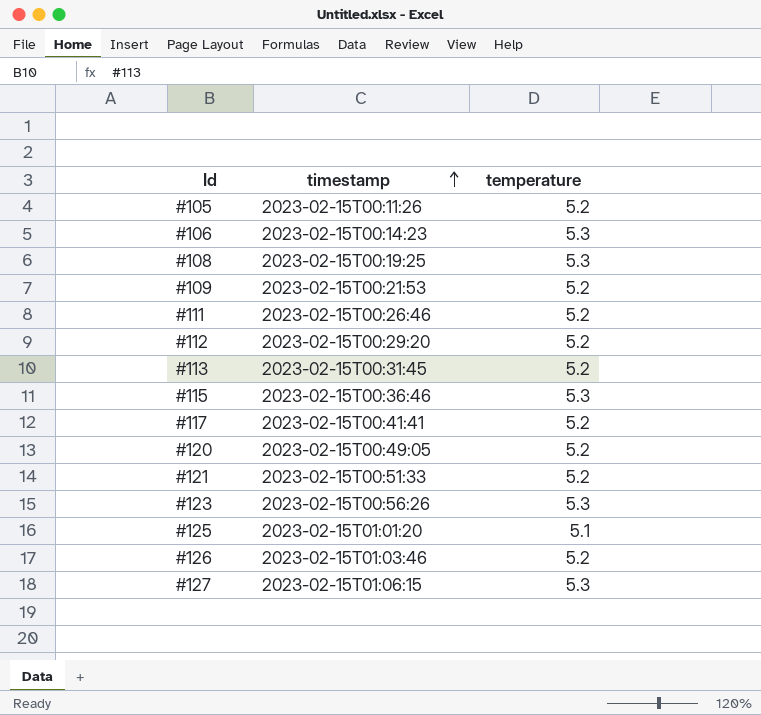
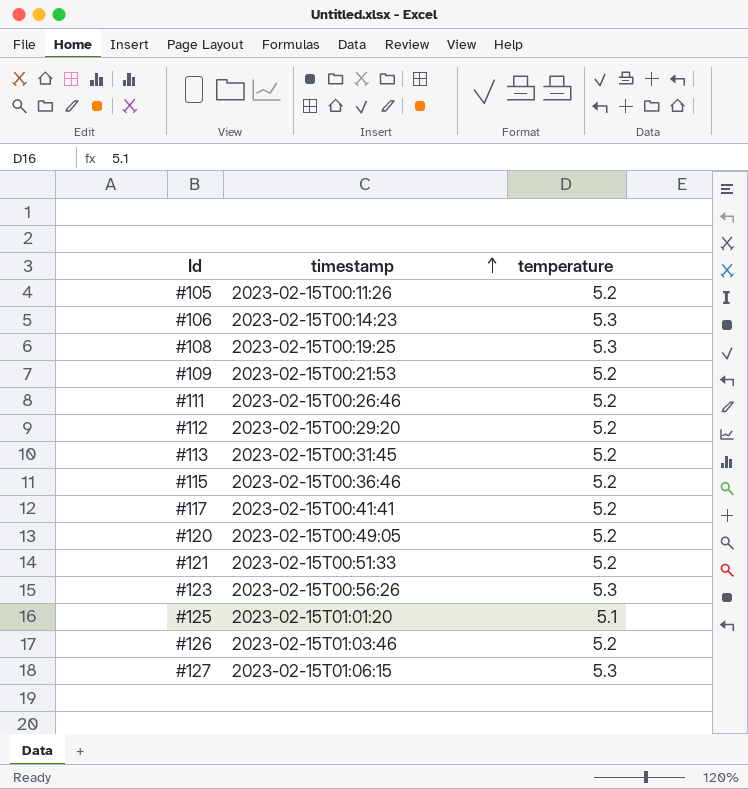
#115 | temperature: 5.3 -> 5.2

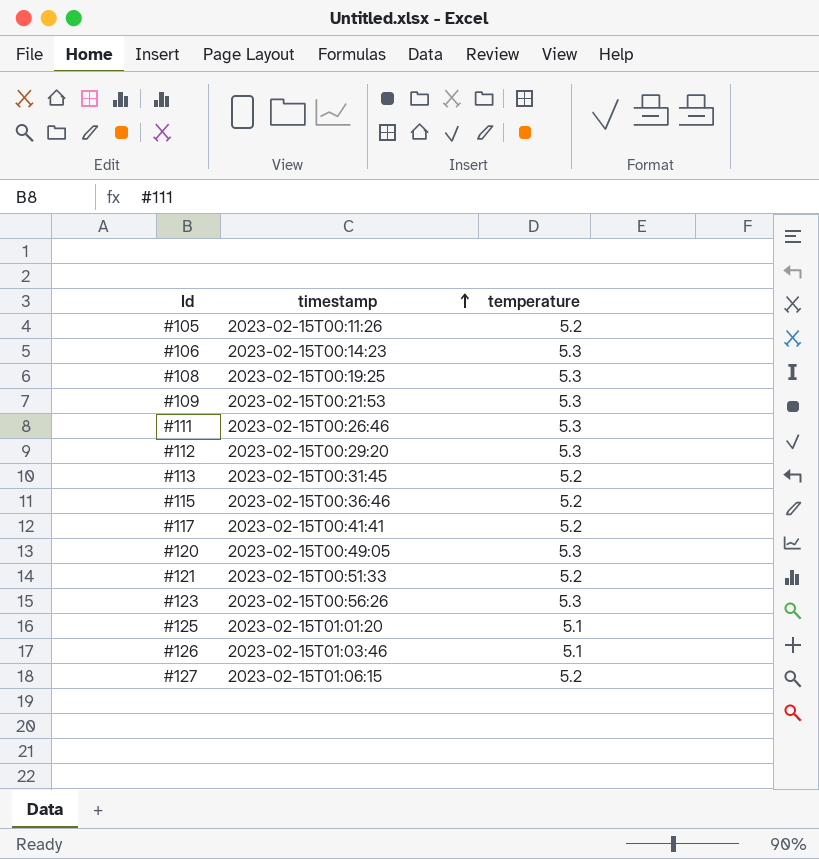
#109 | temperature: 5.2 -> 5.3
#111 | temperature: 5.2 -> 5.3
#112 | temperature: 5.2 -> 5.3
#120 | temperature: 5.2 -> 5.3
#126 | temperature: 5.2 -> 5.1
#127 | temperature: 5.3 -> 5.2

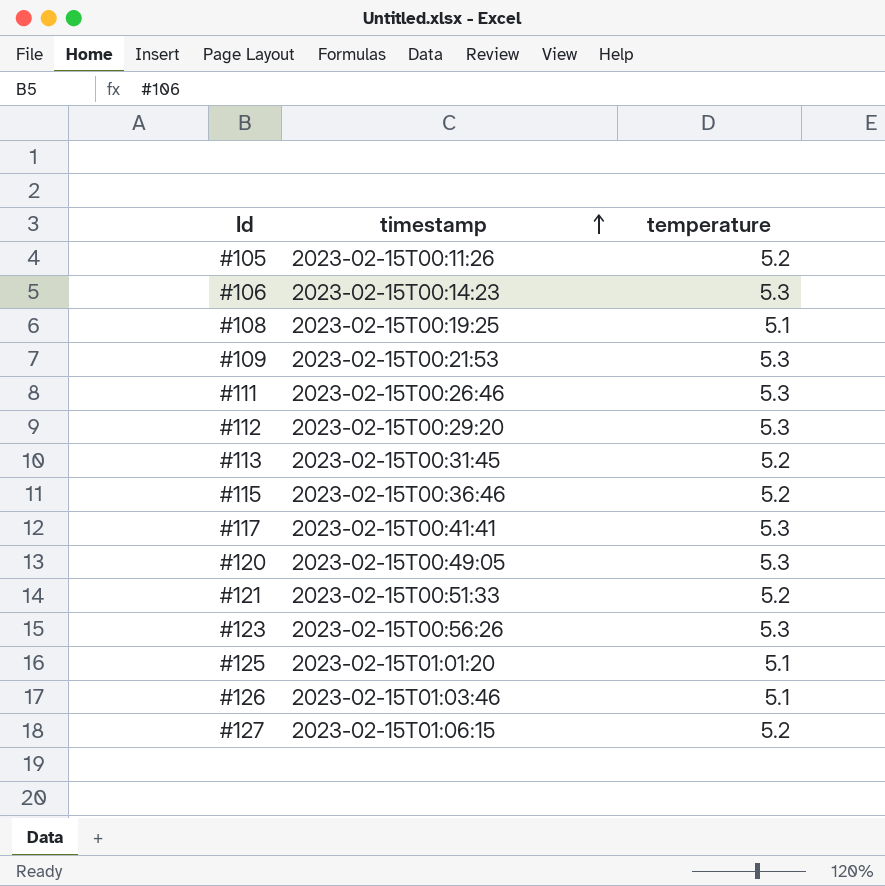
#108 | temperature: 5.3 -> 5.1
#117 | temperature: 5.2 -> 5.3

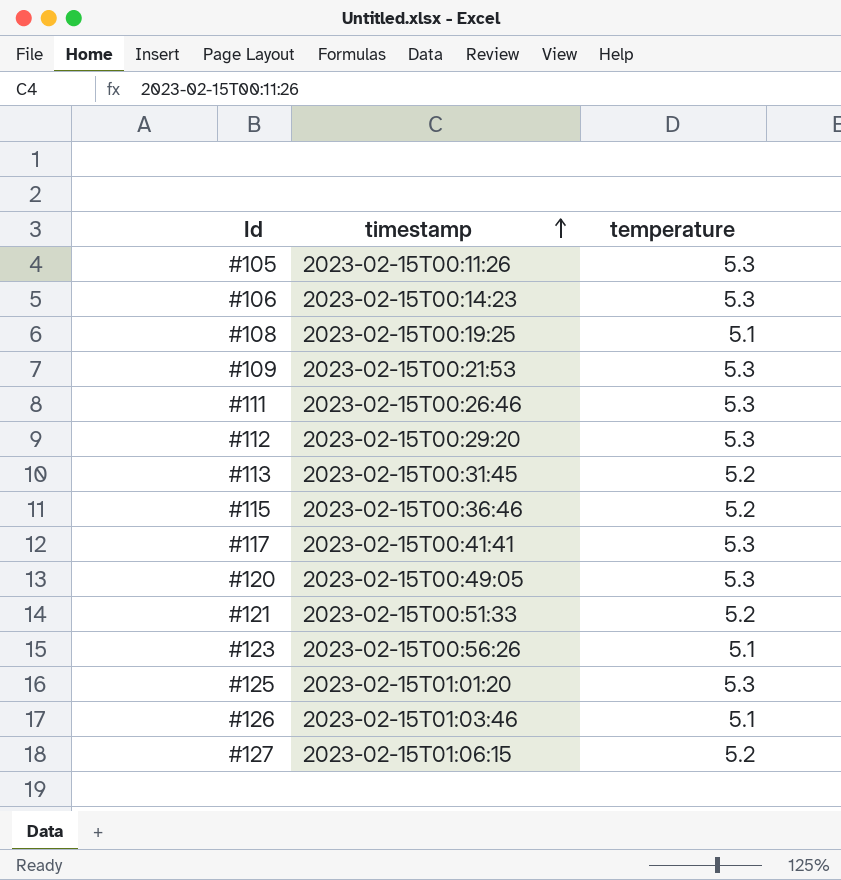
#105 | temperature: 5.2 -> 5.3
#123 | temperature: 5.3 -> 5.1
#125 | temperature: 5.1 -> 5.3

